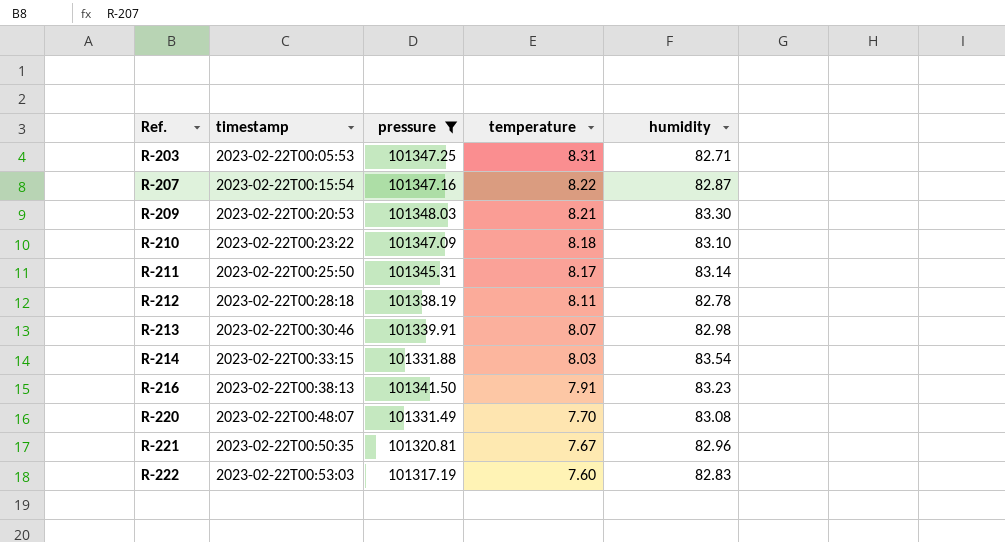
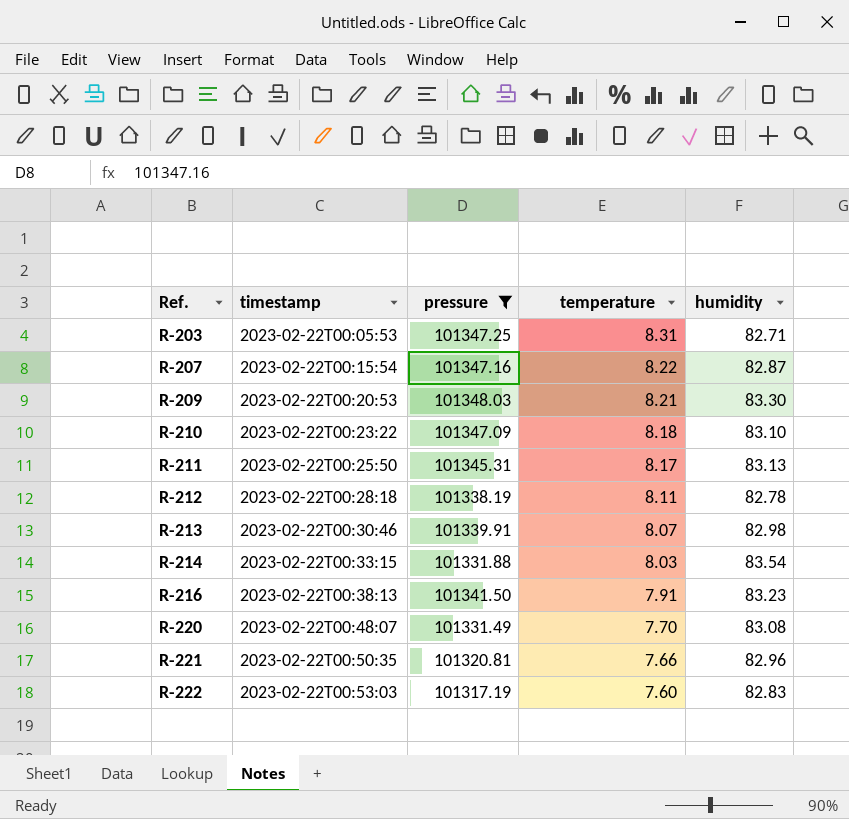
R-211 | humidity: 83.14 -> 83.13
R-221 | temperature: 7.67 -> 7.66

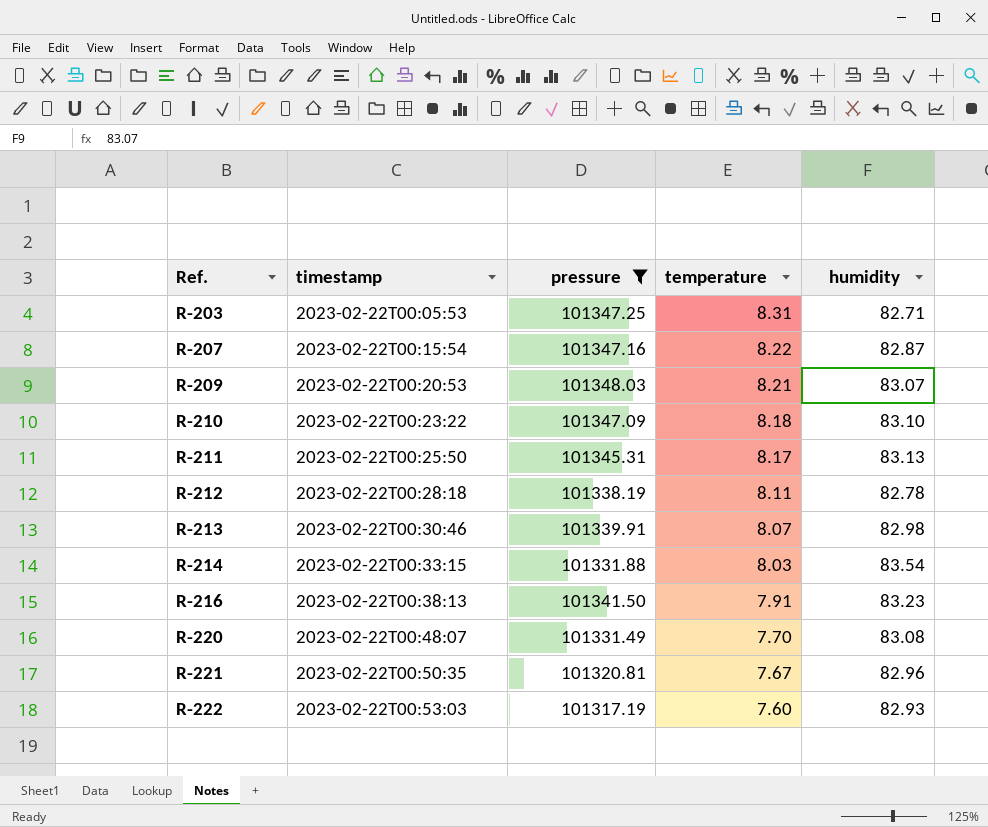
R-209 | humidity: 83.30 -> 83.07
R-221 | temperature: 7.66 -> 7.67
R-222 | humidity: 82.83 -> 82.93

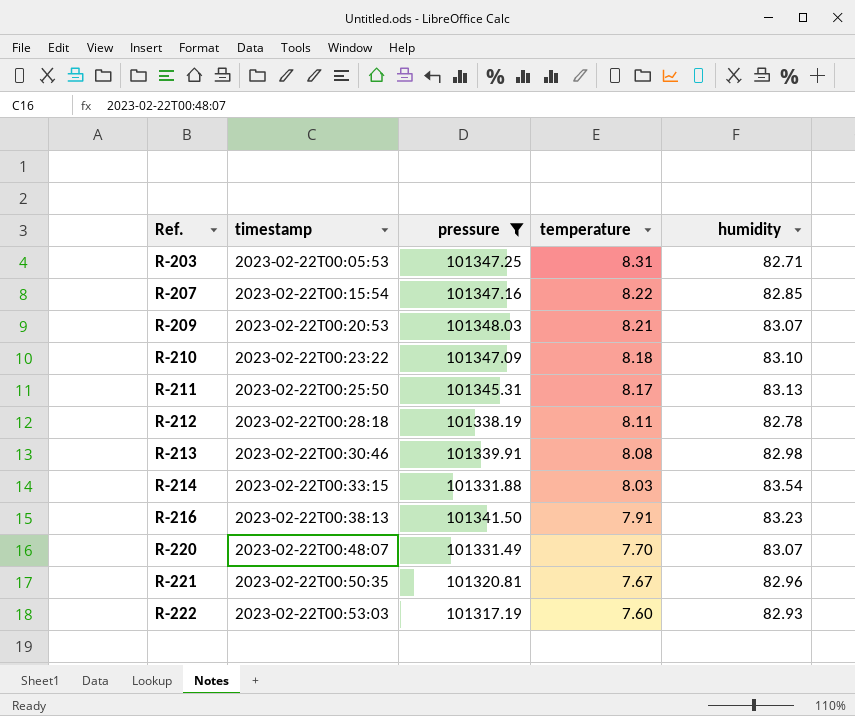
R-207 | humidity: 82.87 -> 82.85
R-213 | temperature: 8.07 -> 8.08
R-220 | humidity: 83.08 -> 83.07

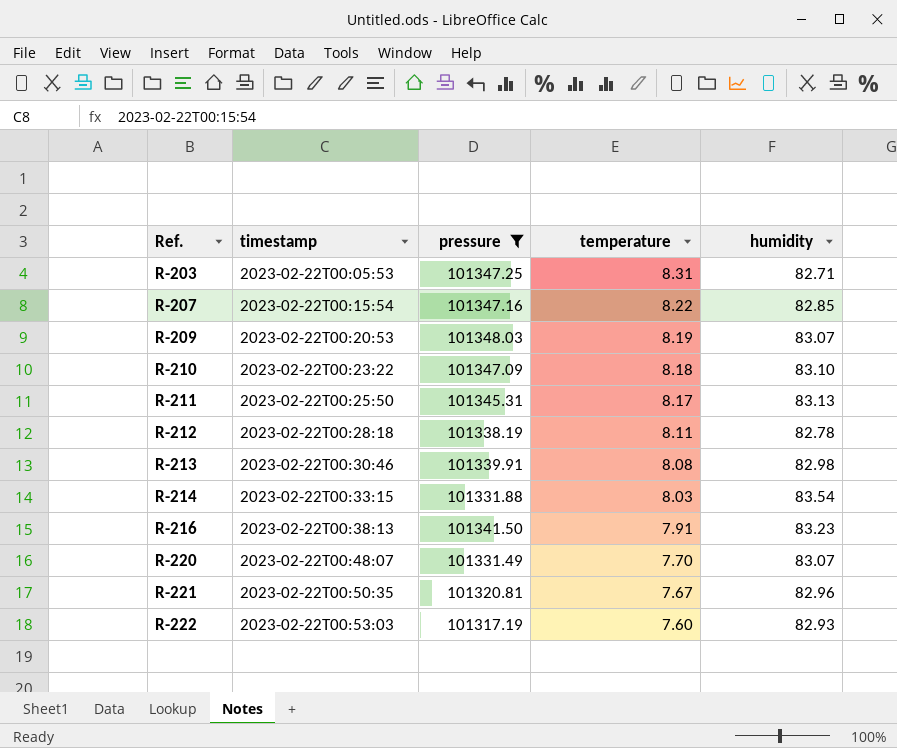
R-209 | temperature: 8.21 -> 8.19

